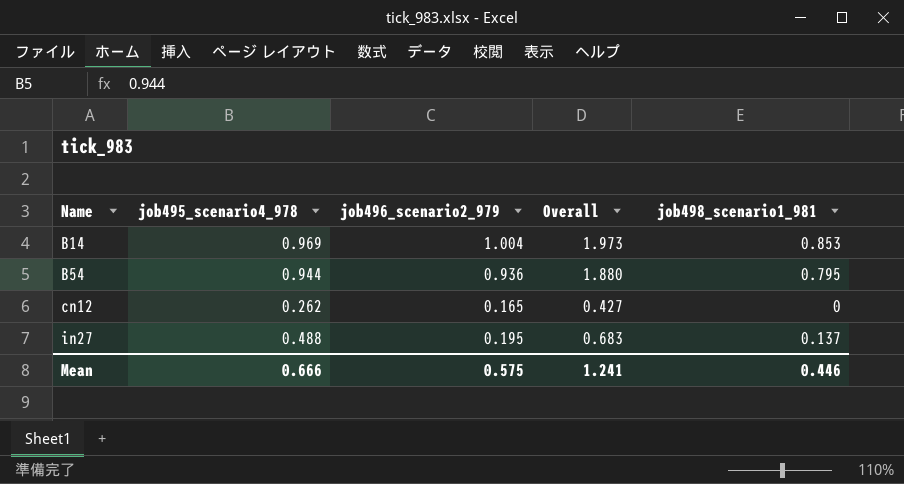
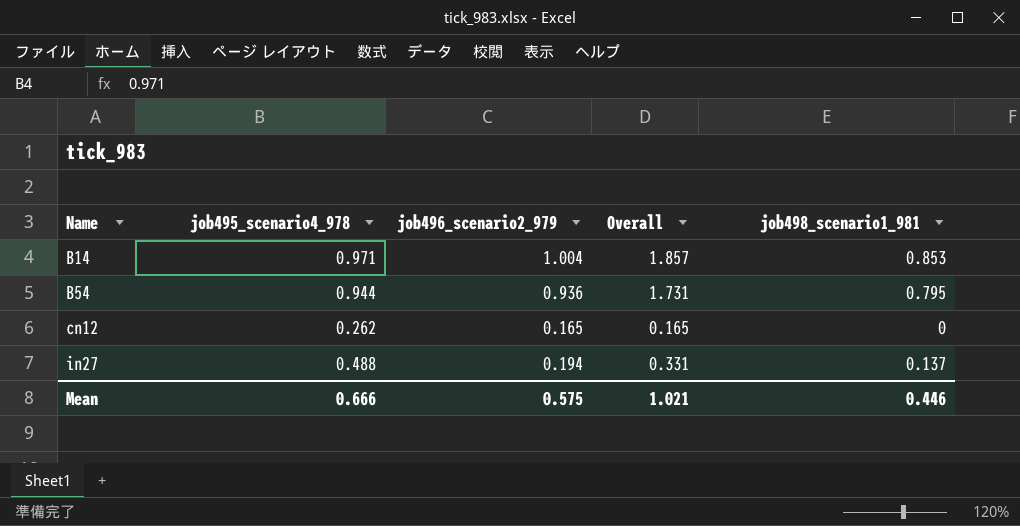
column Overall | formula: [job495_scenario4_978] + [job496_scenario2_979] -> [job496_scenario2_979] + [job498_scenario1_981]
B14 | job495_scenario4_978: 0.969 -> 0.971
in27 | job496_scenario2_979: 0.195 -> 0.194
Mean | Overall: 1.241 -> 1.021

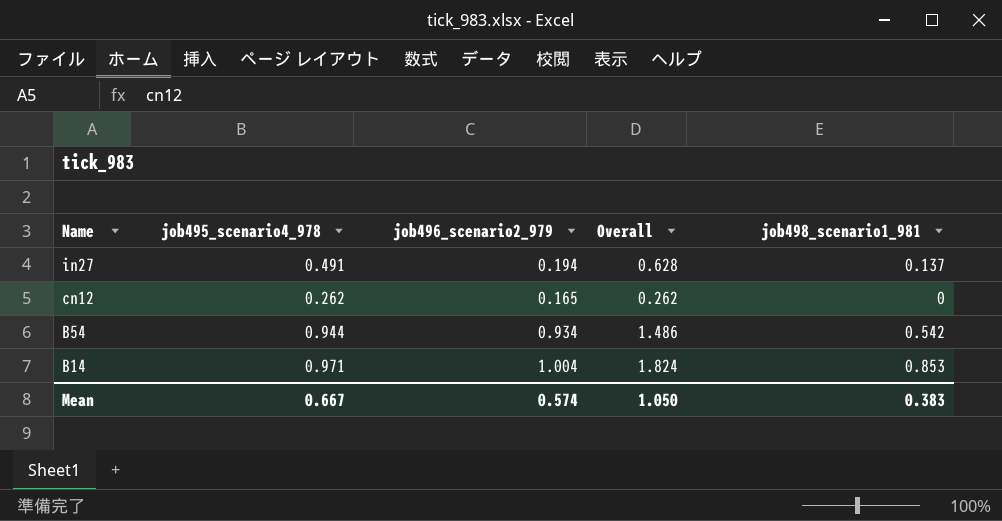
row order: Name ascending -> Name descending
column Overall | formula: [job496_scenario2_979] + [job498_scenario1_981] -> [job495_scenario4_978] + [job498_scenario1_981]
in27 | job495_scenario4_978: 0.488 -> 0.491
B54 | job496_scenario2_979: 0.936 -> 0.934
B54 | job498_scenario1_981: 0.795 -> 0.542
Mean | job495_scenario4_978: 0.666 -> 0.667
Mean | job496_scenario2_979: 0.575 -> 0.574
Mean | Overall: 1.021 -> 1.050
Mean | job498_scenario1_981: 0.446 -> 0.383

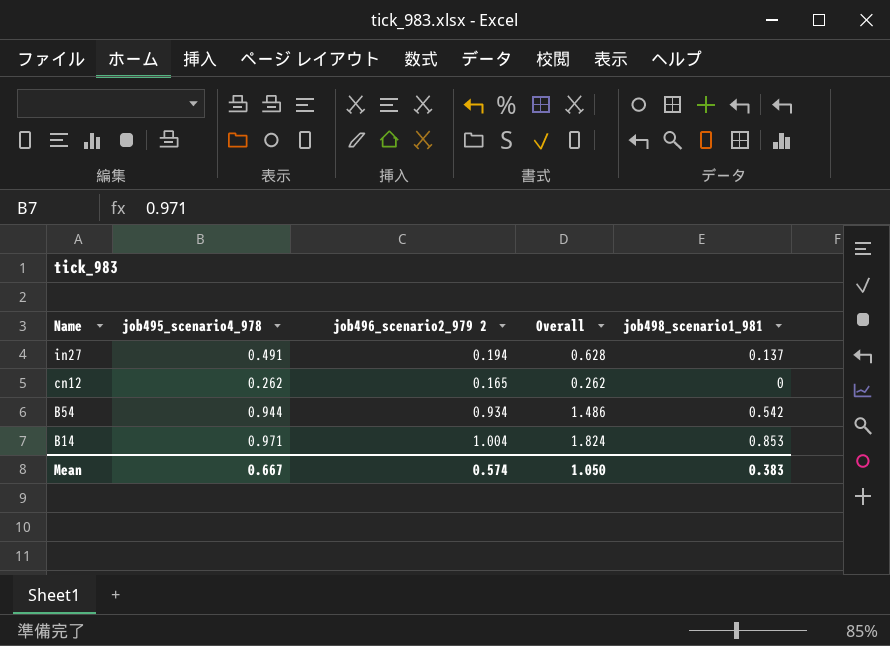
column name: job496_scenario2_979 -> job496_scenario2_979 2

